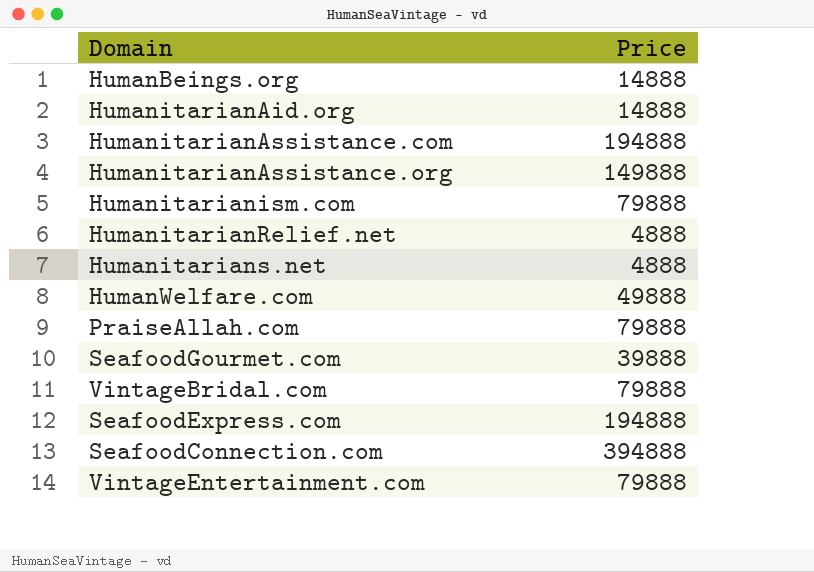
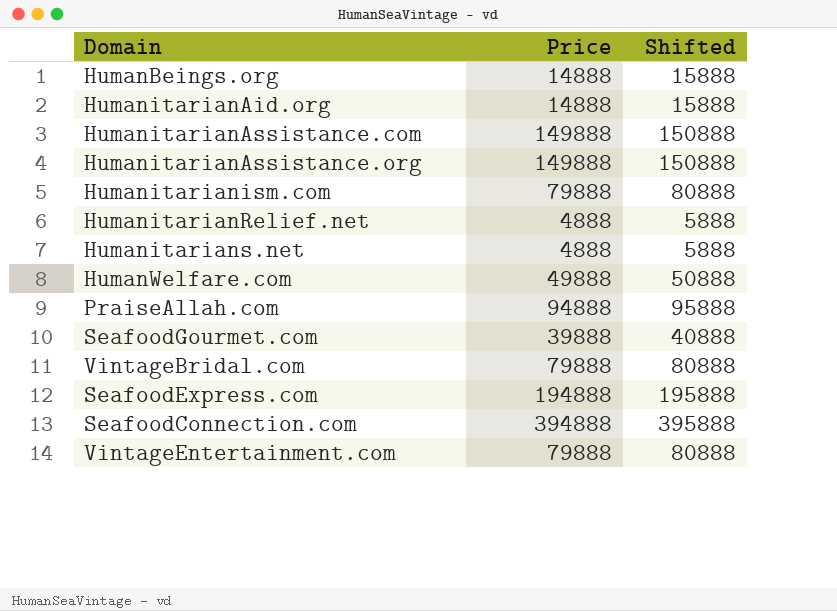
column Shifted | formula: none -> [Price] + 1000
HumanitarianAssistance.com | Price: 194888 -> 149888
PraiseAllah.com | Price: 79888 -> 94888

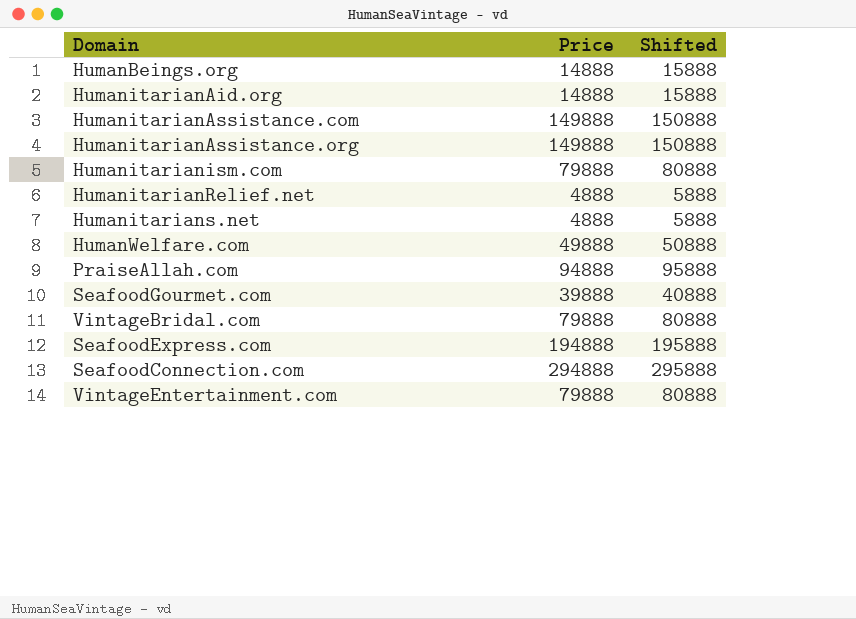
SeafoodConnection.com | Price: 394888 -> 294888
SeafoodConnection.com | Shifted: 395888 -> 295888

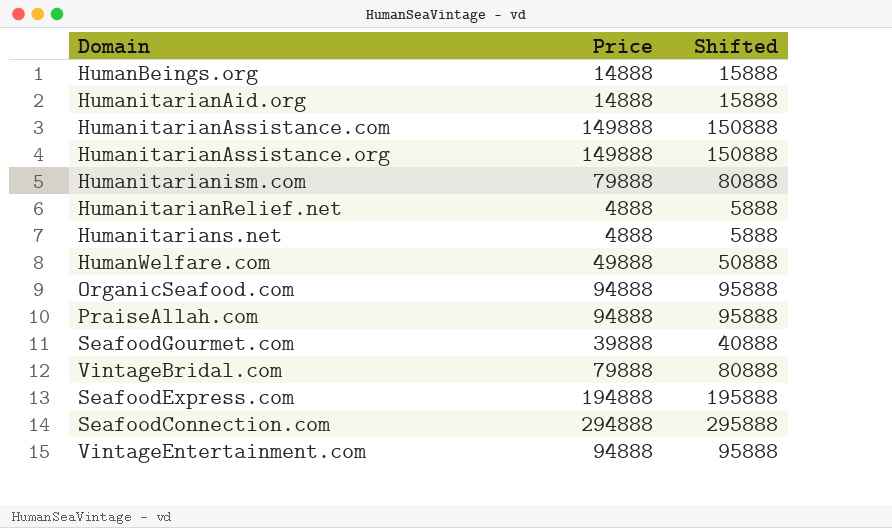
row OrganicSeafood.com: none -> 94888 | 95888
VintageEntertainment.com | Price: 79888 -> 94888
VintageEntertainment.com | Shifted: 80888 -> 95888

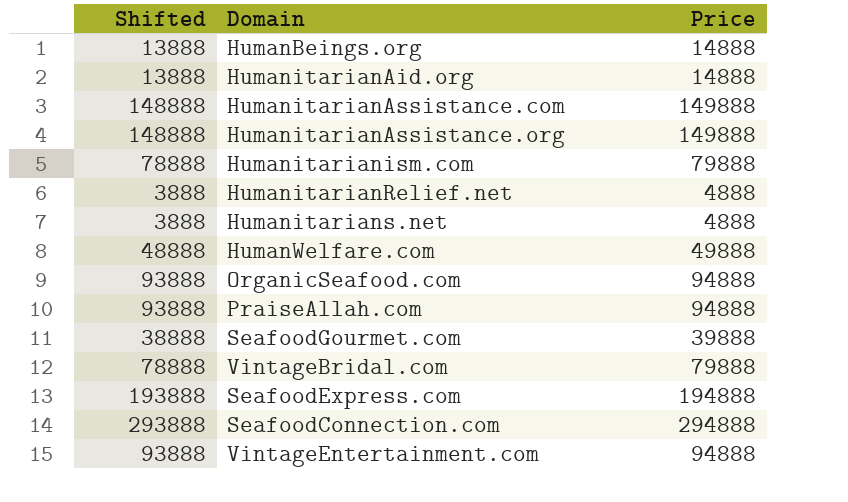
column Shifted | formula: [Price] + 1000 -> [Price] - 1000
column Shifted | position: 3 -> 1

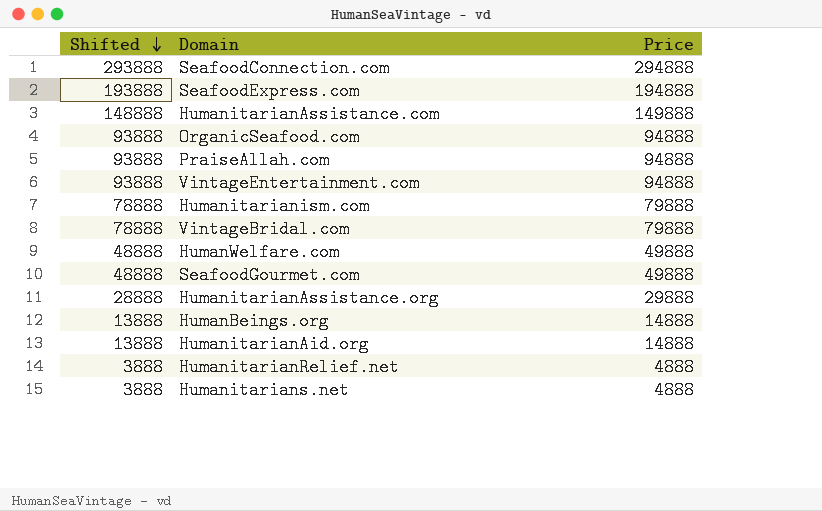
row order: none -> Shifted descending
SeafoodGourmet.com | Shifted: 38888 -> 48888
SeafoodGourmet.com | Price: 39888 -> 49888
HumanitarianAssistance.org | Shifted: 148888 -> 28888
HumanitarianAssistance.org | Price: 149888 -> 29888

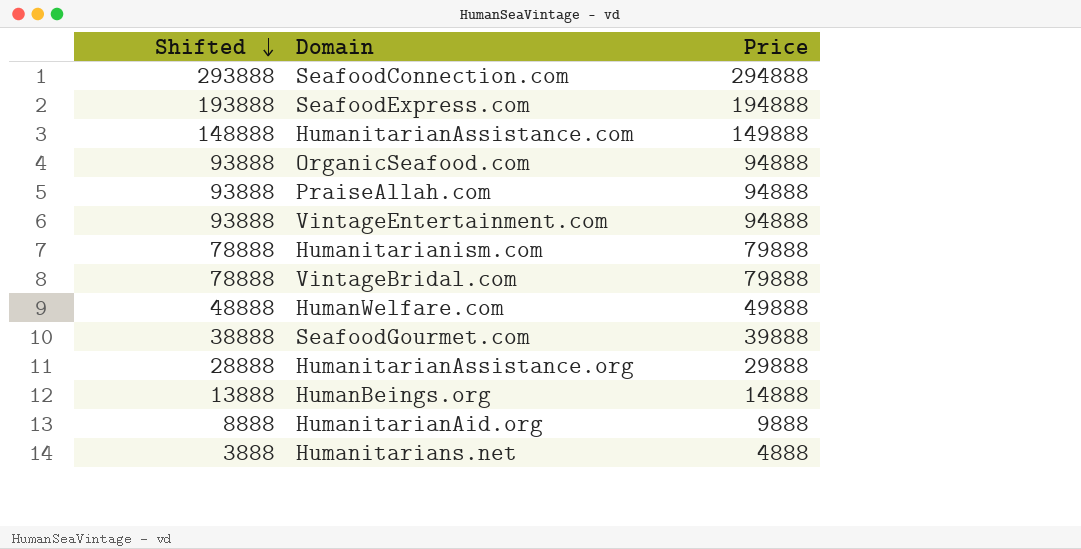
row HumanitarianRelief.net: 3888 | 4888 -> none
SeafoodGourmet.com | Shifted: 48888 -> 38888
SeafoodGourmet.com | Price: 49888 -> 39888
HumanitarianAid.org | Shifted: 13888 -> 8888
HumanitarianAid.org | Price: 14888 -> 9888

